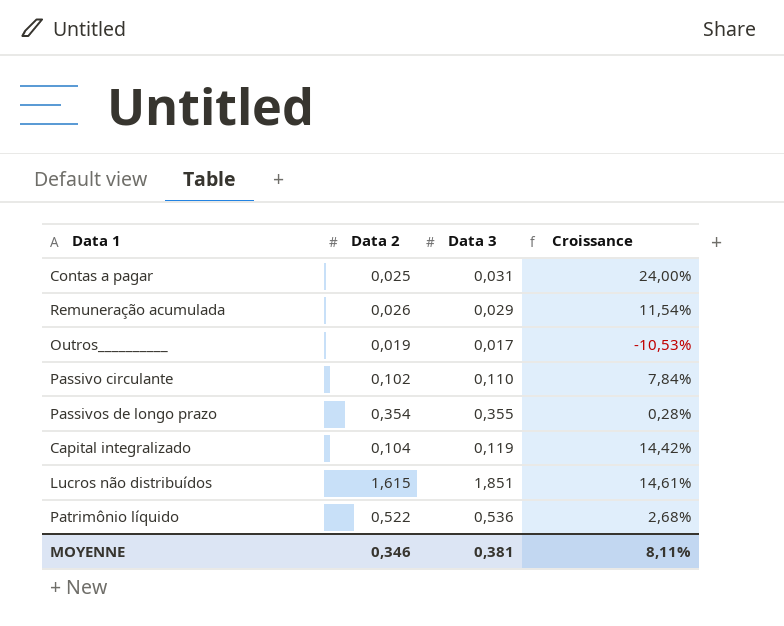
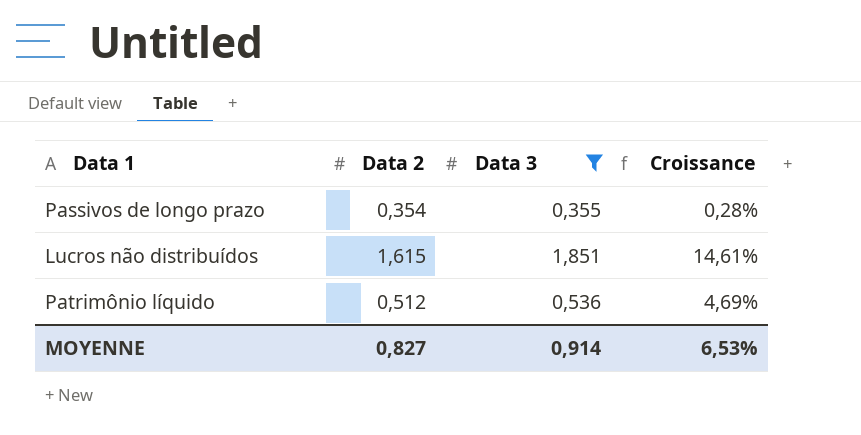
filter: none -> Data 3 >= 0,355
Patrimônio líquido | Data 2: 0,522 -> 0,512
Patrimônio líquido | Croissance: 2,68% -> 4,69%
MOYENNE | Data 2: 0,346 -> 0,827
MOYENNE | Data 3: 0,381 -> 0,914
MOYENNE | Croissance: 8,11% -> 6,53%

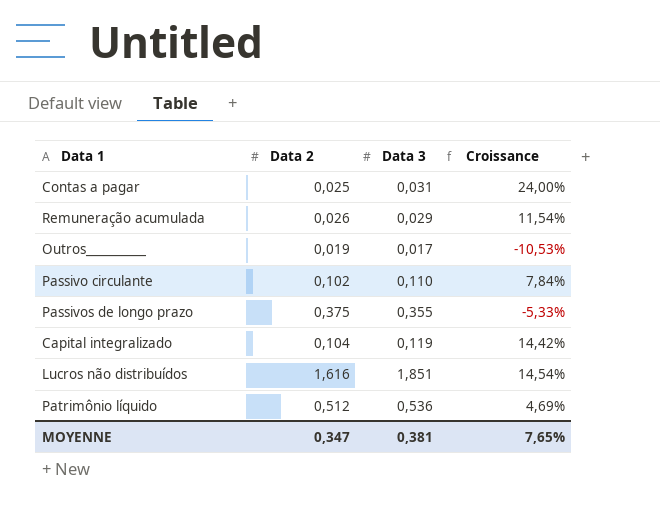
filter: Data 3 >= 0,355 -> none
Passivos de longo prazo | Data 2: 0,354 -> 0,375
Passivos de longo prazo | Croissance: 0,28% -> -5,33%
Lucros não distribuídos | Data 2: 1,615 -> 1,616
Lucros não distribuídos | Croissance: 14,61% -> 14,54%
MOYENNE | Data 2: 0,827 -> 0,347
MOYENNE | Data 3: 0,914 -> 0,381
MOYENNE | Croissance: 6,53% -> 7,65%

